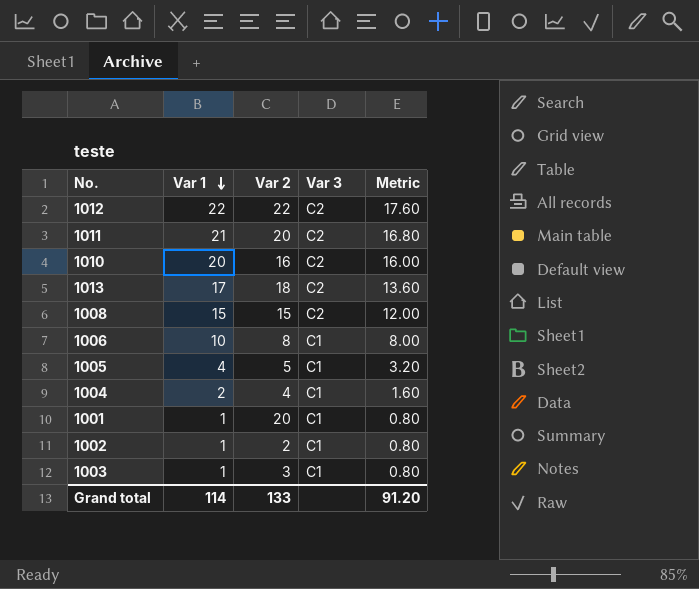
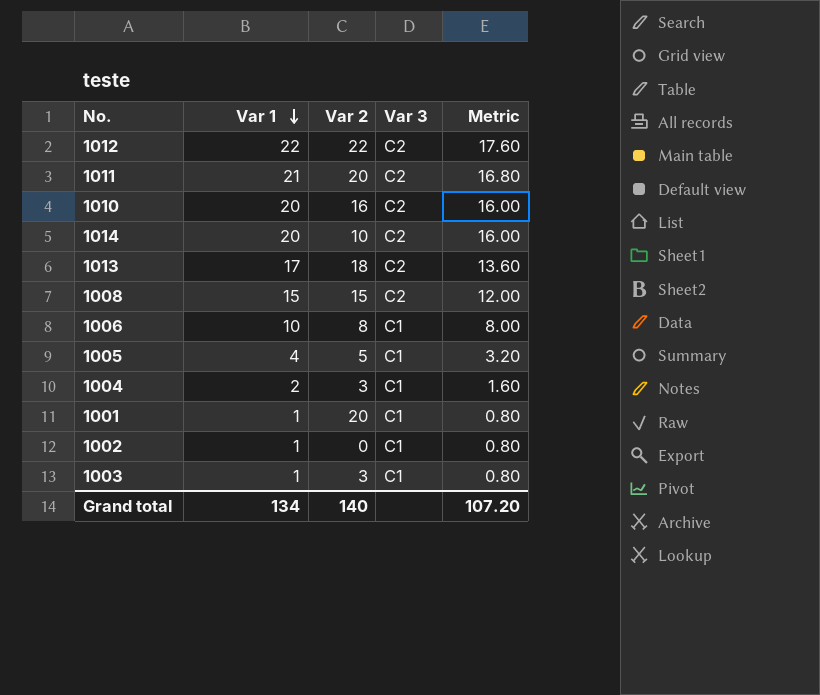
row 1014: none -> 20 | 10 | C2 | 16.00
1004 | Var 2: 4 -> 3
1002 | Var 2: 2 -> 0
Grand total | Var 1: 114 -> 134
Grand total | Var 2: 133 -> 140
Grand total | Metric: 91.20 -> 107.20

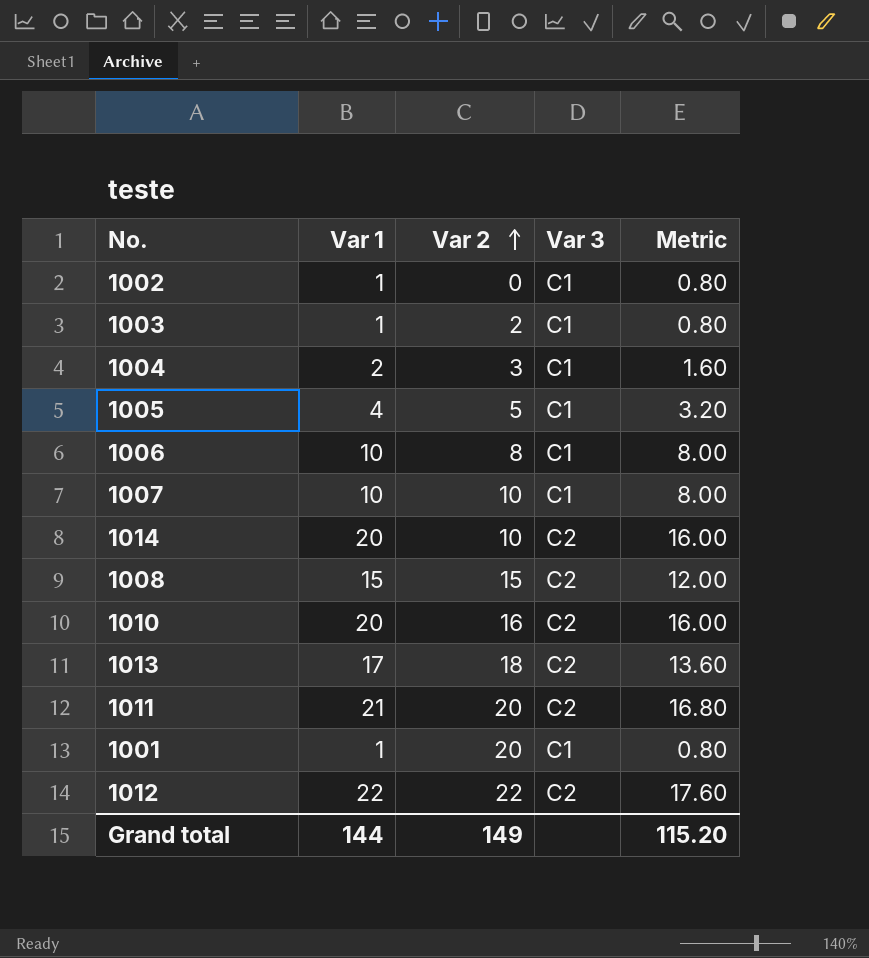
row order: Var 1 descending -> Var 2 ascending
1003 | Var 2: 3 -> 2
row 1007: none -> 10 | 10 | C1 | 8.00
Grand total | Var 1: 134 -> 144
Grand total | Var 2: 140 -> 149
Grand total | Metric: 107.20 -> 115.20

